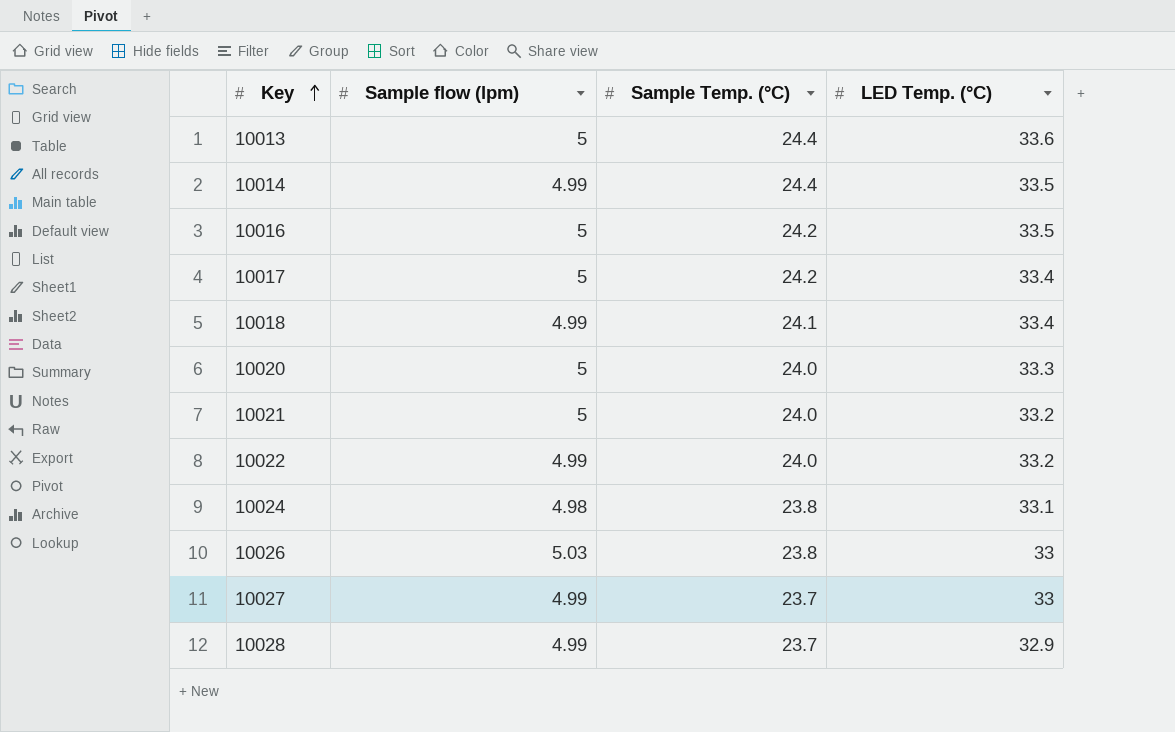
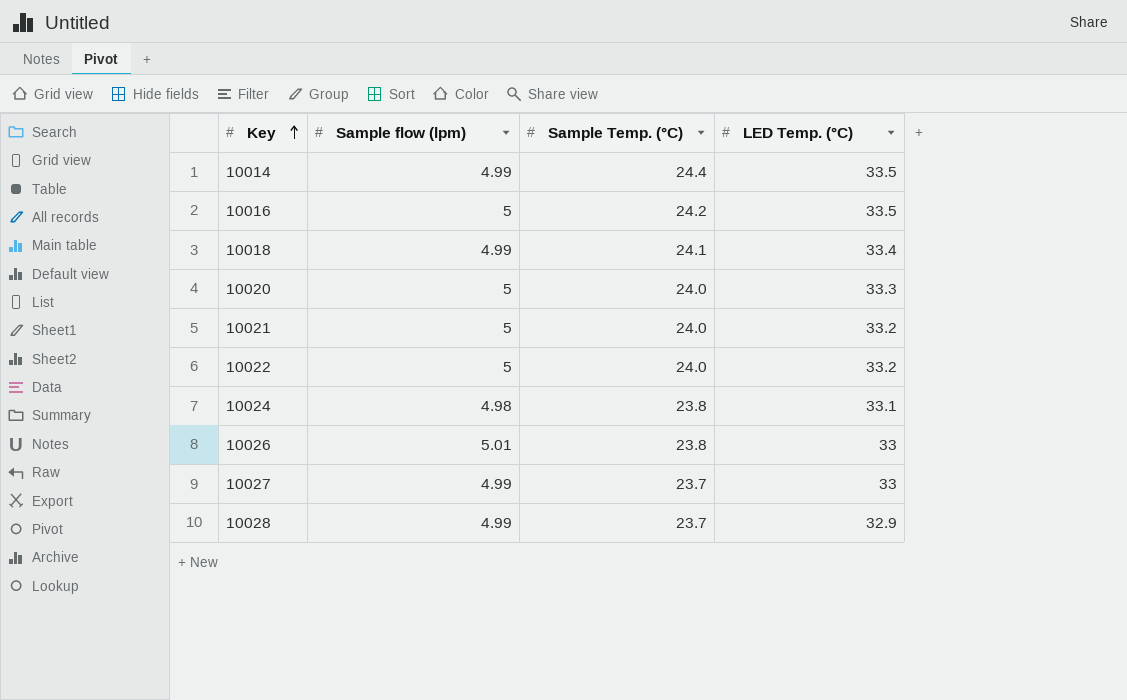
row 10013: 5 | 24.4 | 33.6 -> none
row 10017: 5 | 24.2 | 33.4 -> none
10022 | Sample flow (lpm): 4.99 -> 5
10026 | Sample flow (lpm): 5.03 -> 5.01

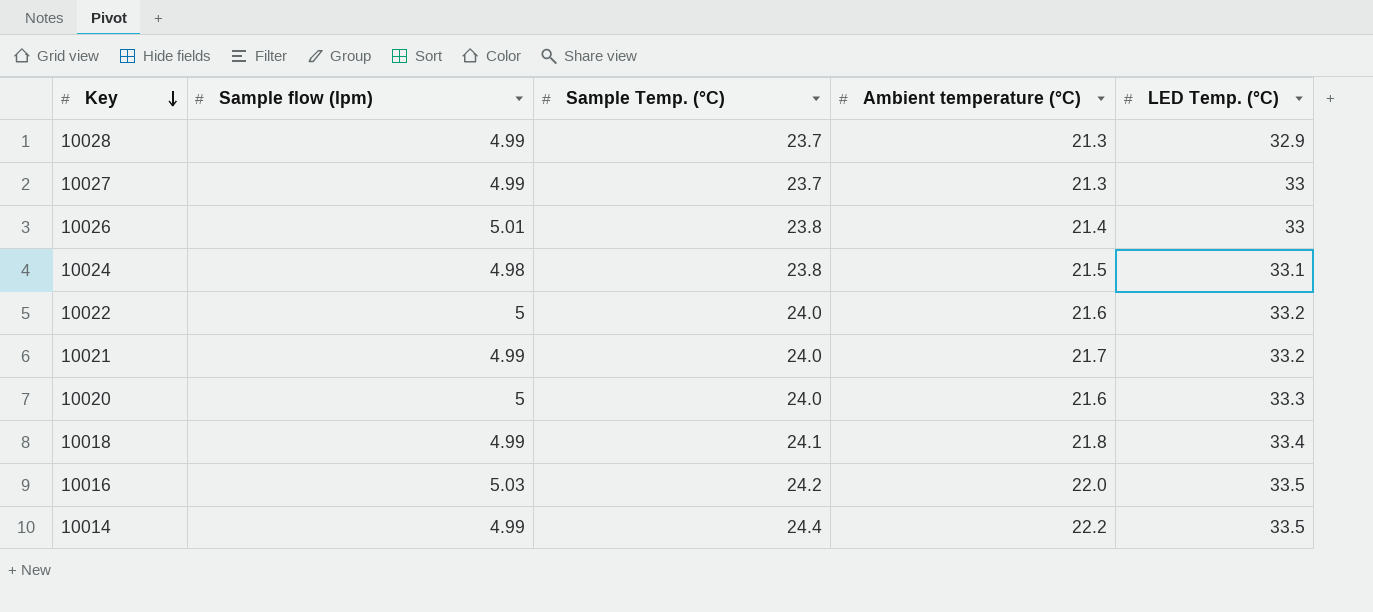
row order: Key ascending -> Key descending
column Ambient temperature (°C) | position: none -> 4
10021 | Sample flow (lpm): 5 -> 4.99
10016 | Sample flow (lpm): 5 -> 5.03

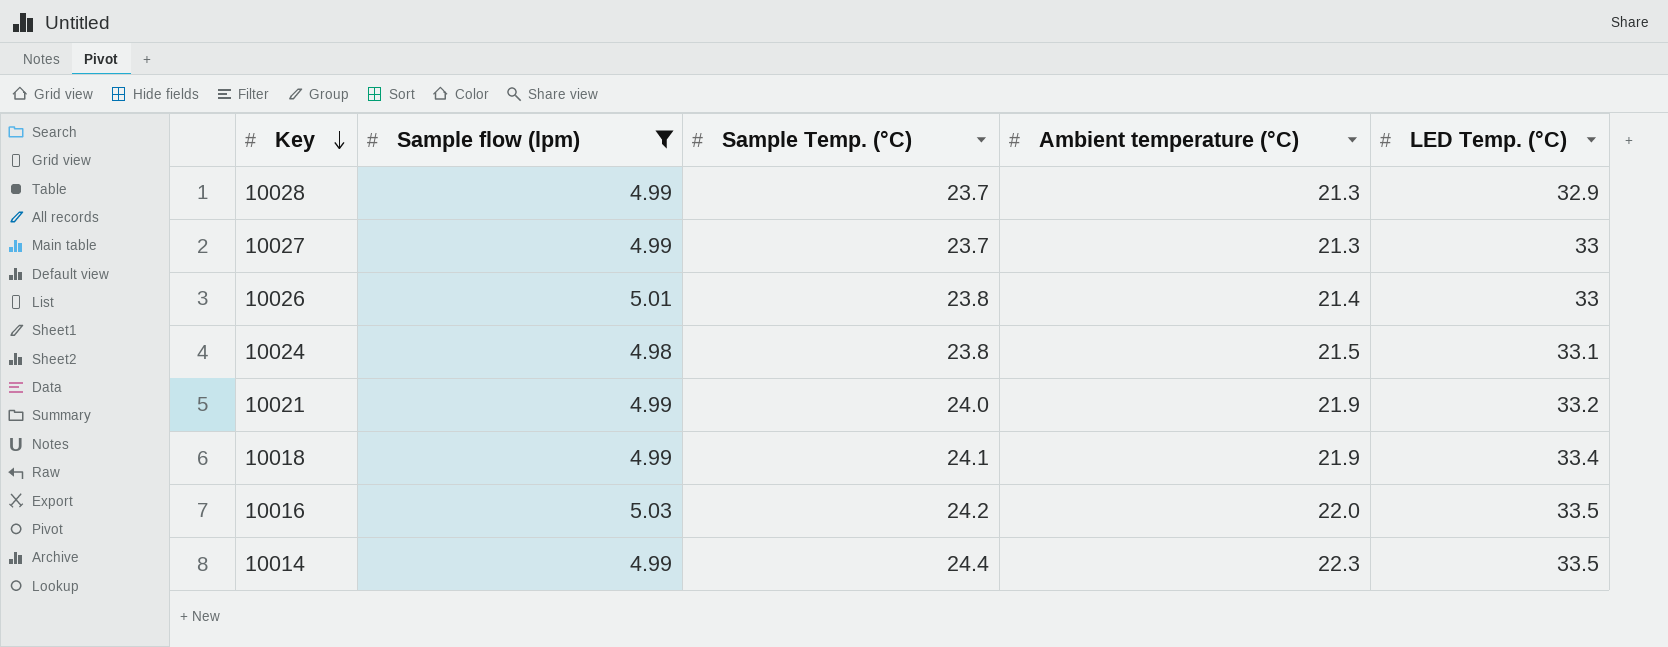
filter: none -> Sample flow (lpm) != 5
10021 | Ambient temperature (°C): 21.7 -> 21.9
10018 | Ambient temperature (°C): 21.8 -> 21.9
10014 | Ambient temperature (°C): 22.2 -> 22.3

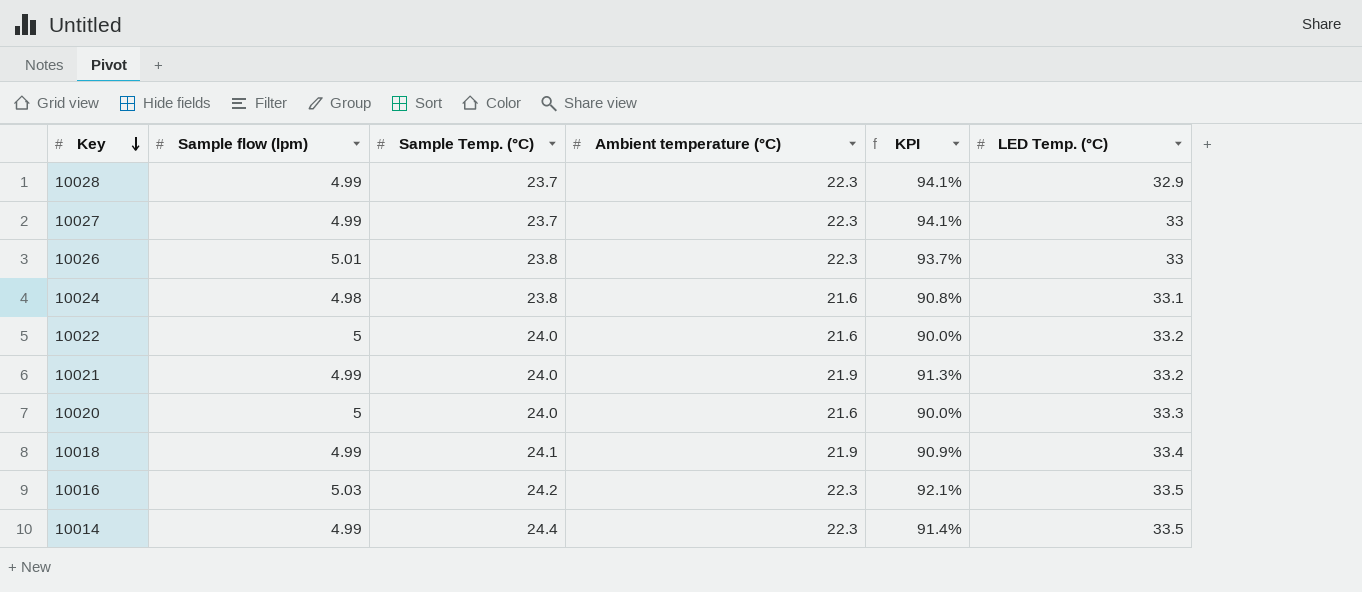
filter: Sample flow (lpm) != 5 -> none
column KPI | formula: none -> [Ambient temperature (°C)] / [Sample Temp. (°C)]
10028 | Ambient temperature (°C): 21.3 -> 22.3
10027 | Ambient temperature (°C): 21.3 -> 22.3
10026 | Ambient temperature (°C): 21.4 -> 22.3
10024 | Ambient temperature (°C): 21.5 -> 21.6
10016 | Ambient temperature (°C): 22.0 -> 22.3

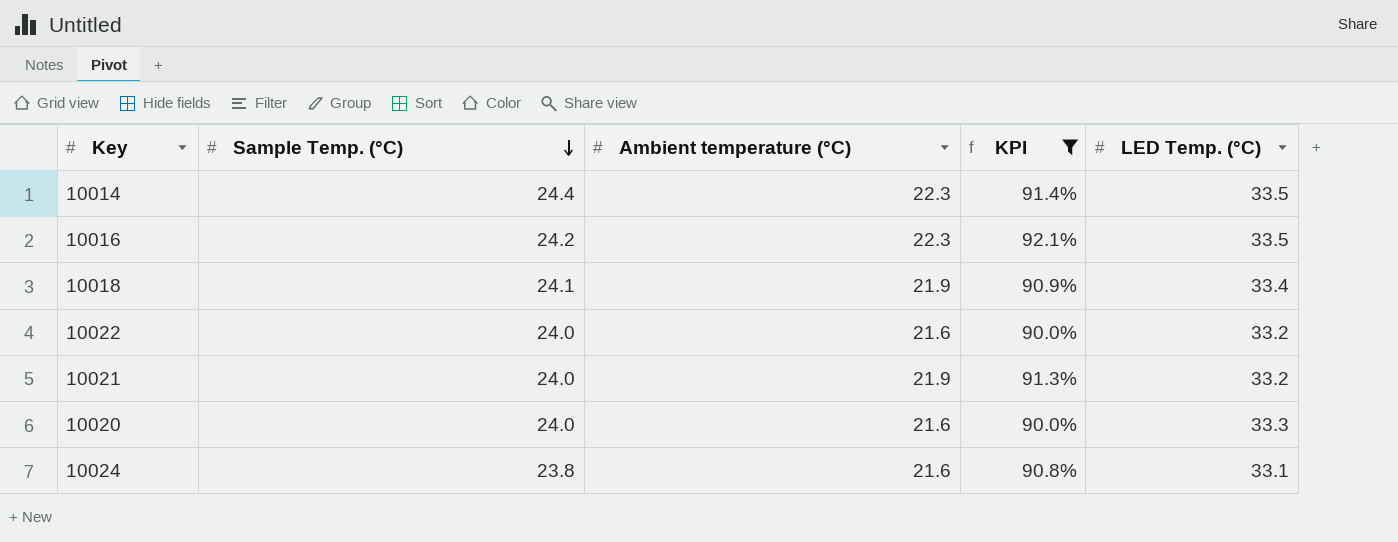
filter: none -> KPI <= 92.1%
row order: Key descending -> Sample Temp. (°C) descending
column Sample flow (lpm) | position: 2 -> none

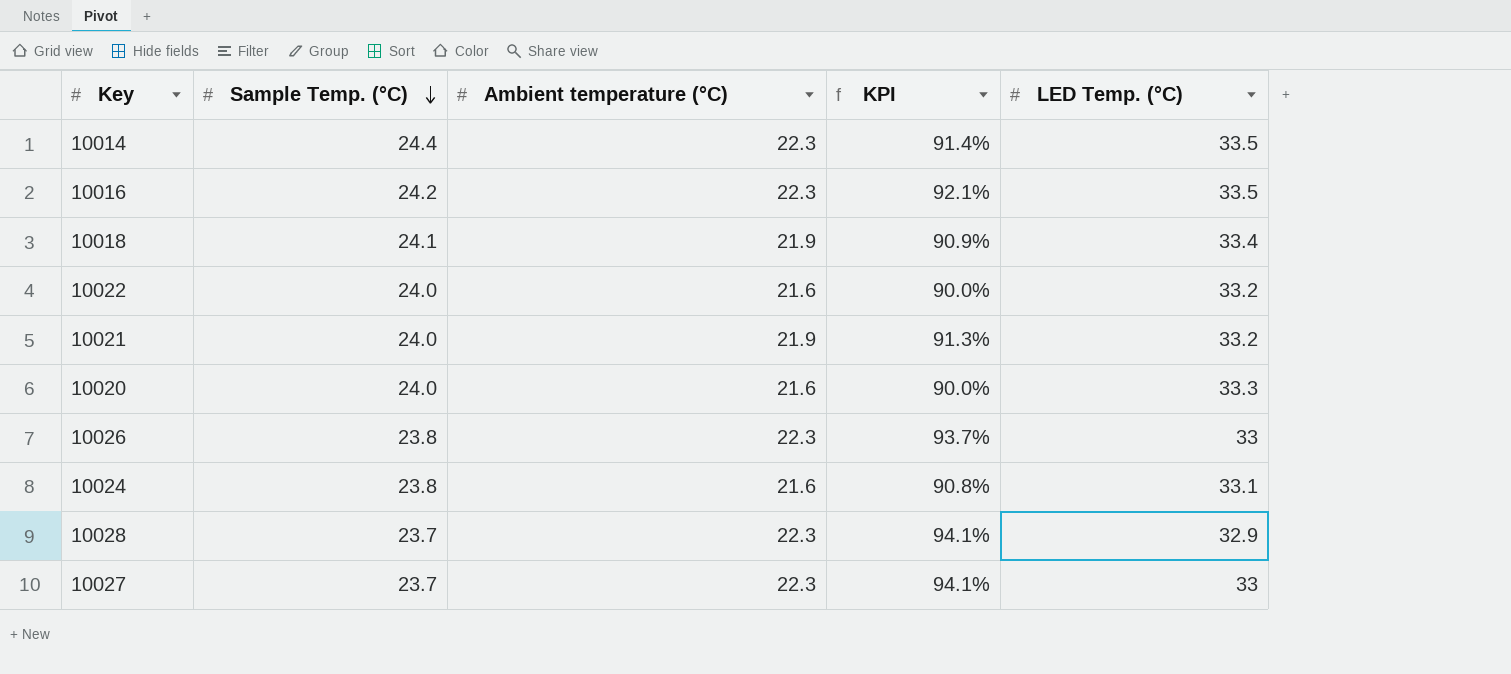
filter: KPI <= 92.1% -> none

